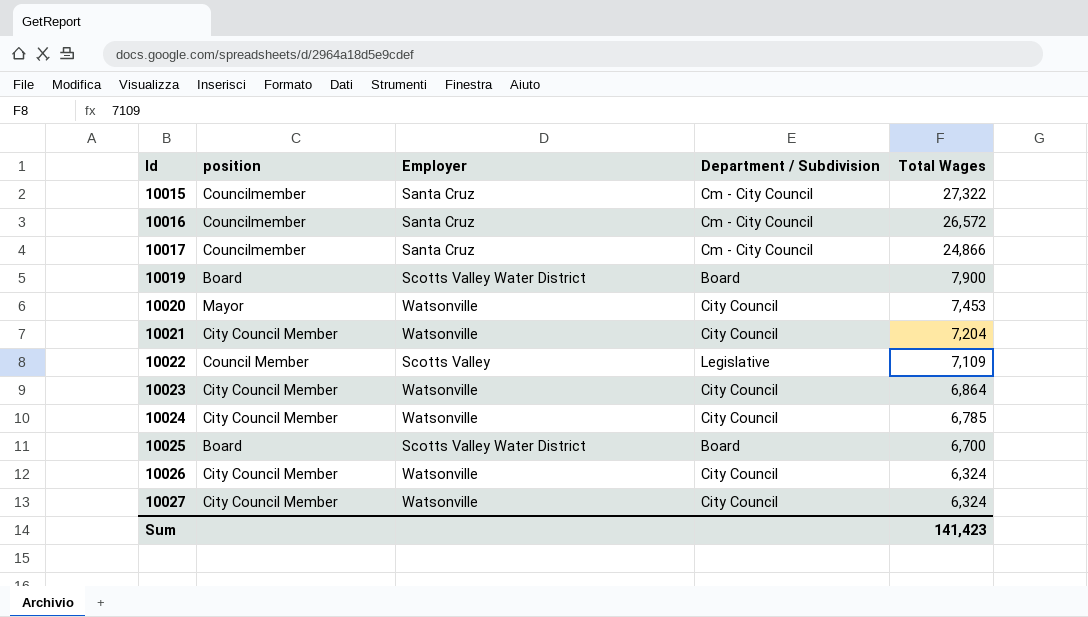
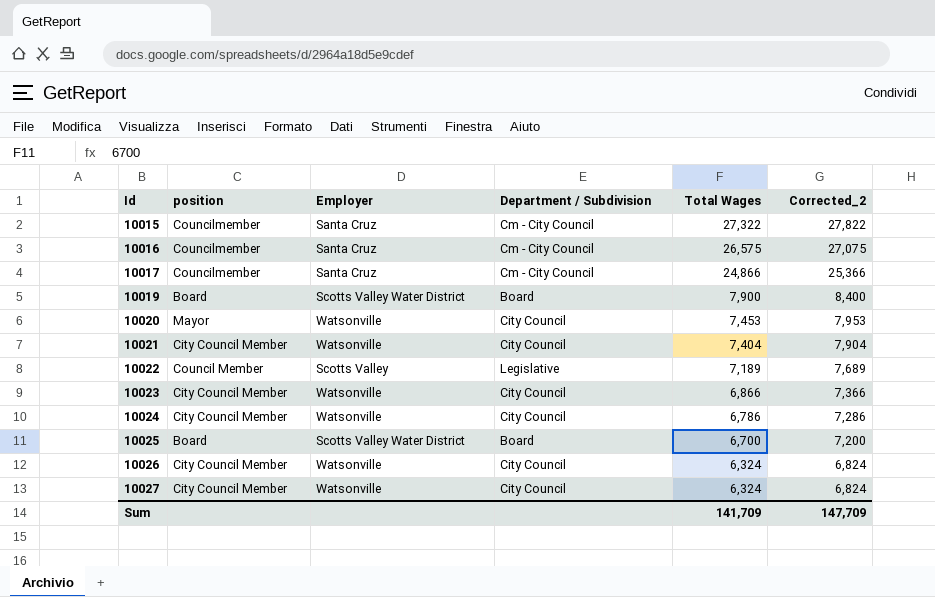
column Corrected_2 | formula: none -> [Total Wages] + 500
10016 | Total Wages: 26,572 -> 26,575
10021 | Total Wages: 7,204 -> 7,404
10022 | Total Wages: 7,109 -> 7,189
10023 | Total Wages: 6,864 -> 6,866
10024 | Total Wages: 6,785 -> 6,786
Sum | Total Wages: 141,423 -> 141,709

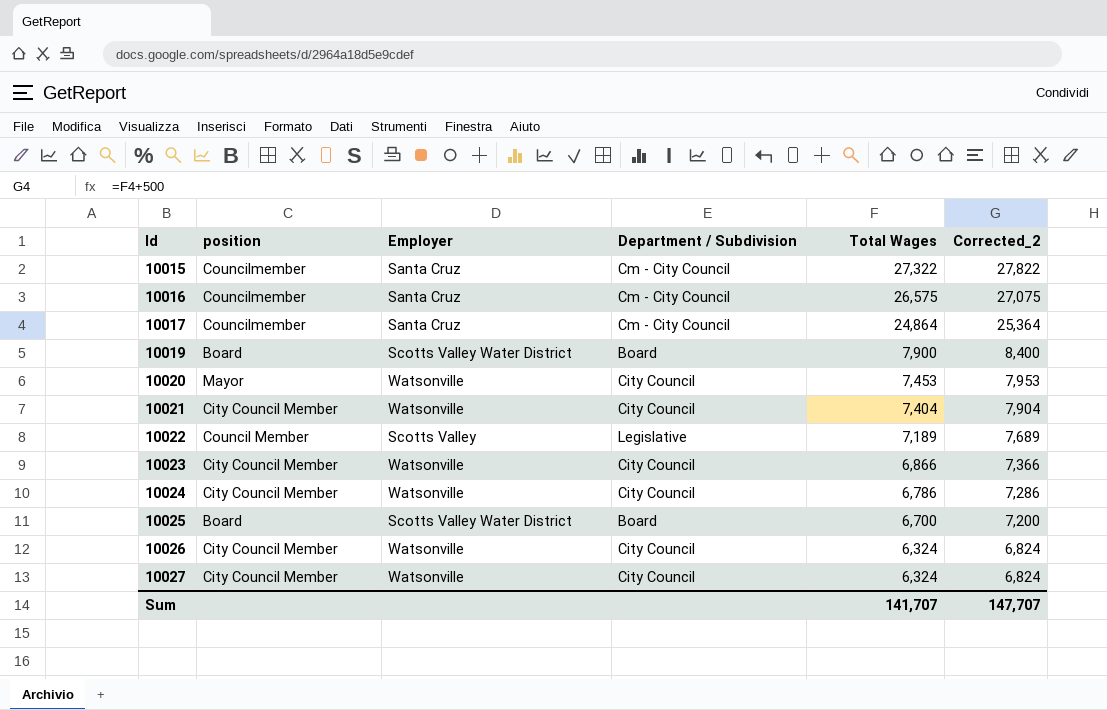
10017 | Total Wages: 24,866 -> 24,864
10017 | Corrected_2: 25,366 -> 25,364
Sum | Total Wages: 141,709 -> 141,707
Sum | Corrected_2: 147,709 -> 147,707

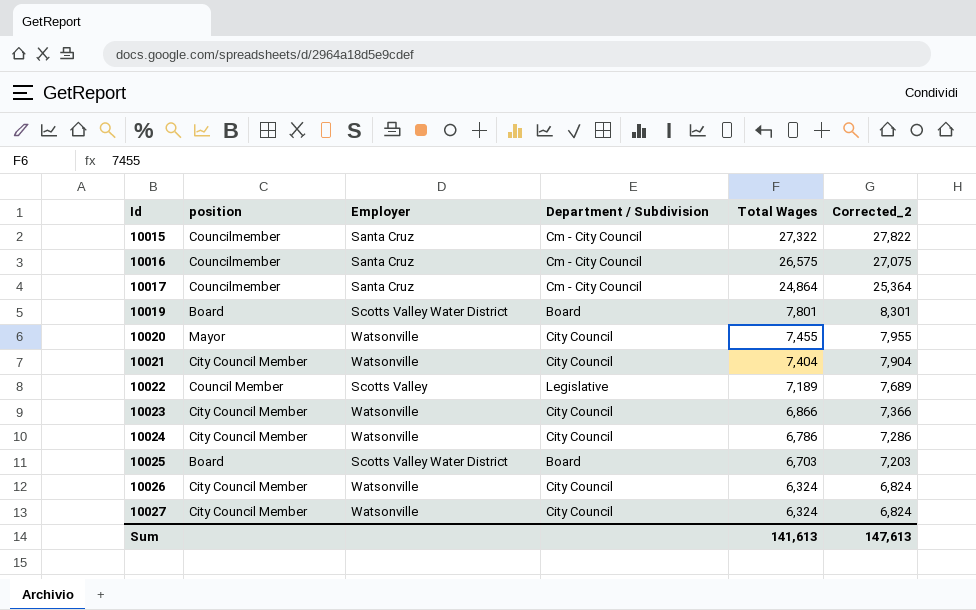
10019 | Total Wages: 7,900 -> 7,801
10019 | Corrected_2: 8,400 -> 8,301
10020 | Total Wages: 7,453 -> 7,455
10020 | Corrected_2: 7,953 -> 7,955
10025 | Total Wages: 6,700 -> 6,703
10025 | Corrected_2: 7,200 -> 7,203
Sum | Total Wages: 141,707 -> 141,613
Sum | Corrected_2: 147,707 -> 147,613

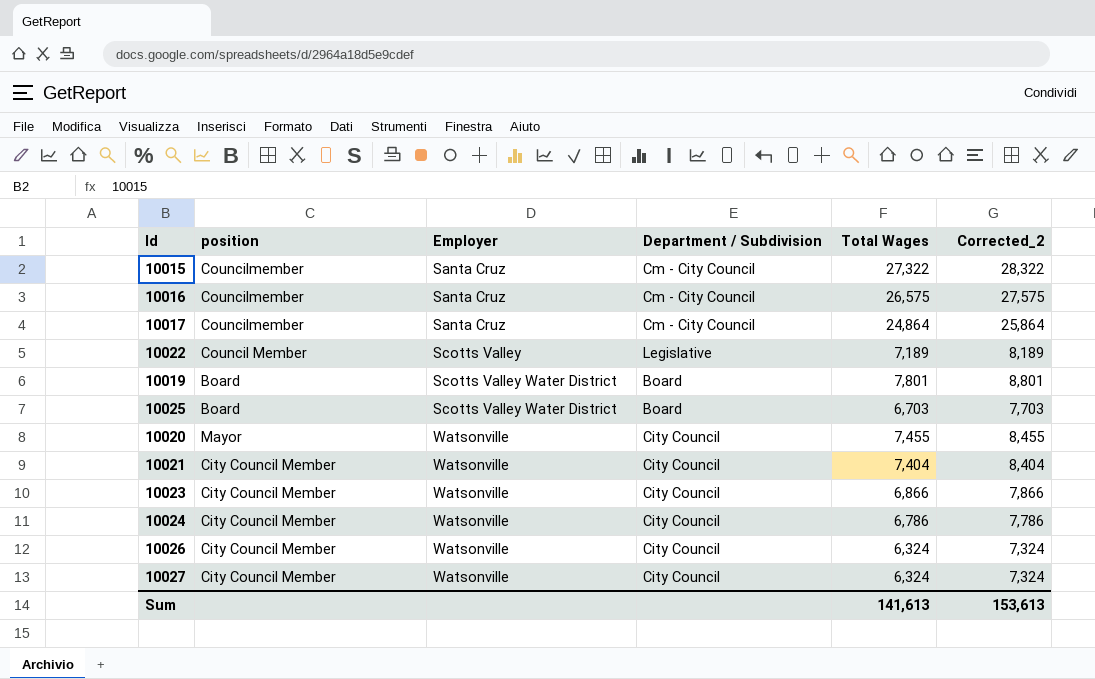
row order: Id ascending -> Employer ascending
column Corrected_2 | formula: [Total Wages] + 500 -> [Total Wages] + 1000
Sum | Corrected_2: 147,613 -> 153,613

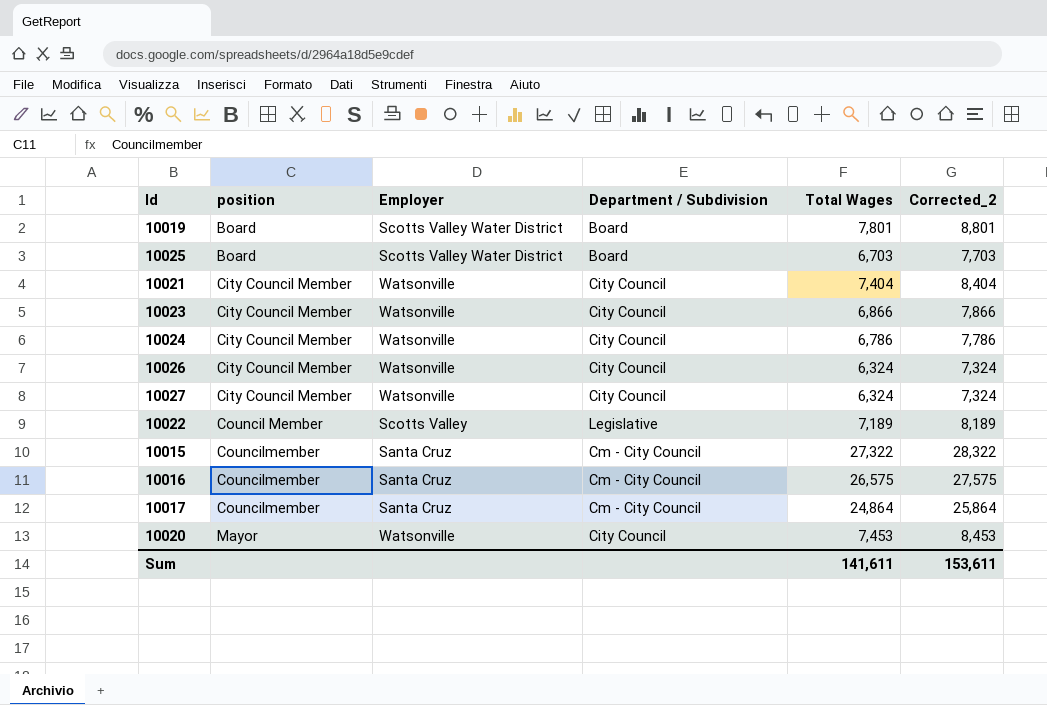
row order: Employer ascending -> position ascending
10020 | Total Wages: 7,455 -> 7,453
10020 | Corrected_2: 8,455 -> 8,453
Sum | Total Wages: 141,613 -> 141,611
Sum | Corrected_2: 153,613 -> 153,611

